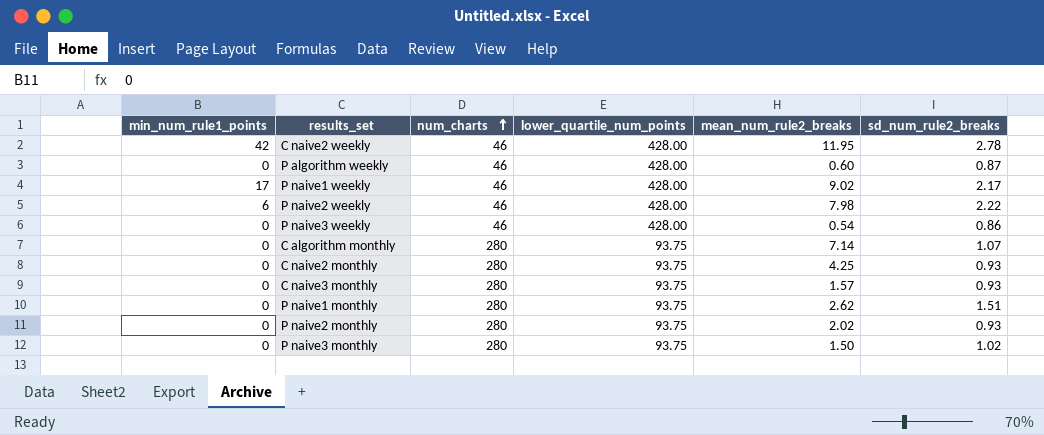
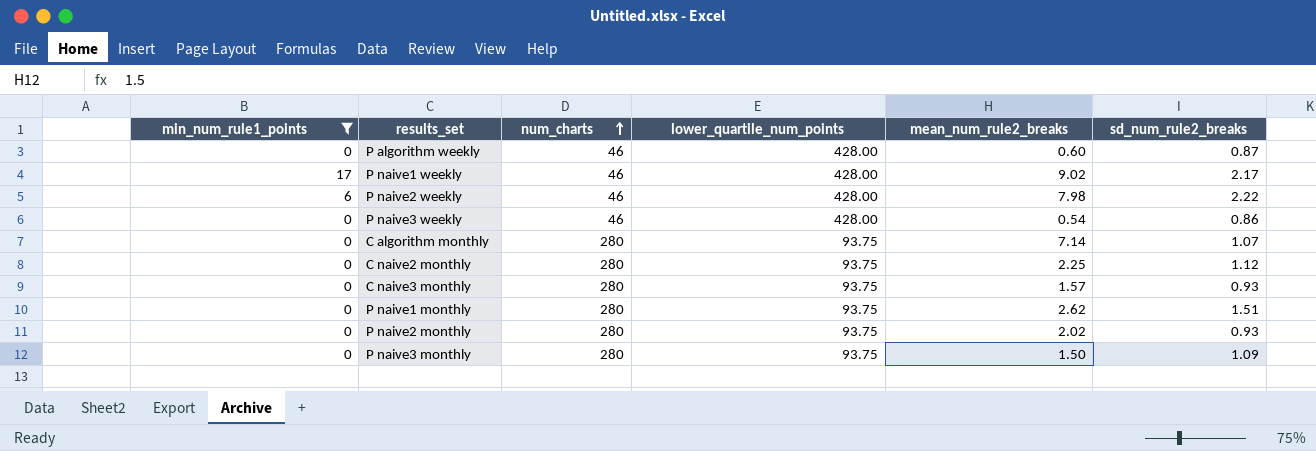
filter: none -> min_num_rule1_points != 42
C naive2 monthly | mean_num_rule2_breaks: 4.25 -> 2.25
C naive2 monthly | sd_num_rule2_breaks: 0.93 -> 1.12
P naive3 monthly | sd_num_rule2_breaks: 1.02 -> 1.09

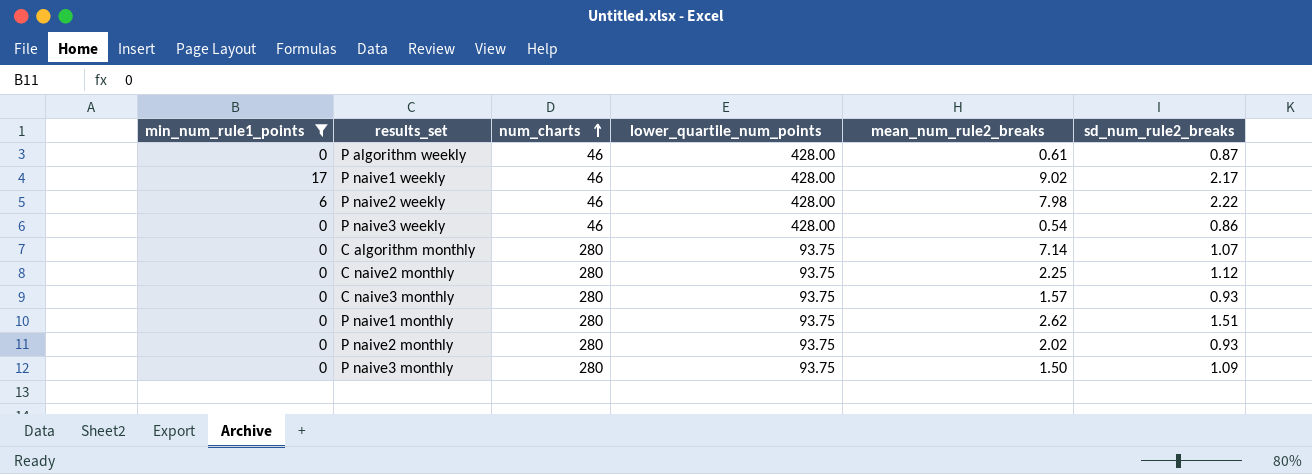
P algorithm weekly | mean_num_rule2_breaks: 0.60 -> 0.61

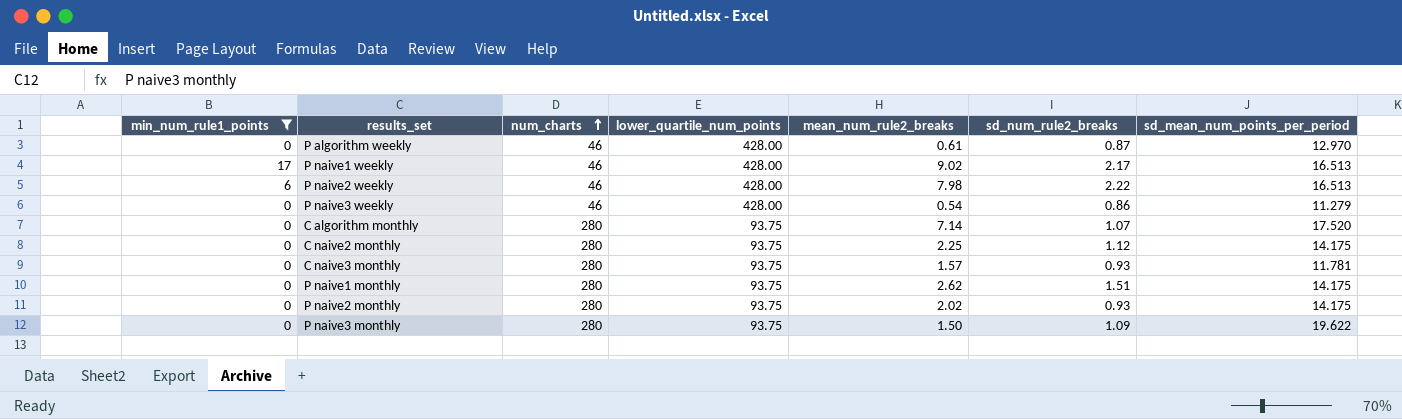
column sd_mean_num_points_per_period | position: none -> 7

